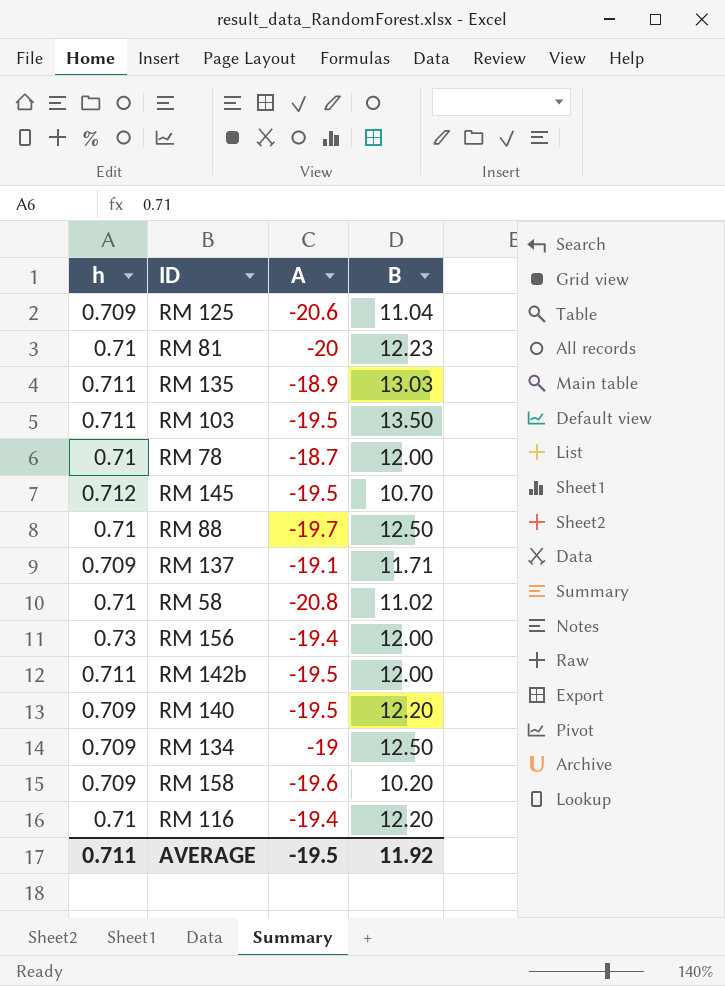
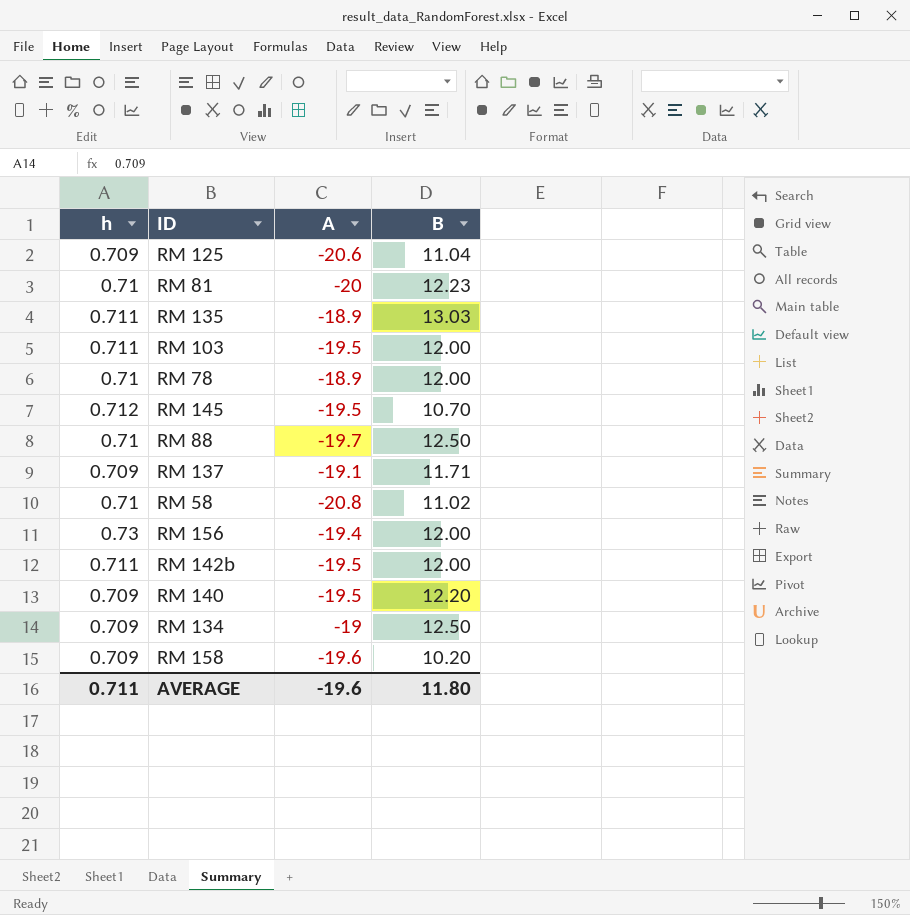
row RM 116: 0.71 | -19.4 | 12.20 -> none
RM 103 | B: 13.50 -> 12.00
RM 78 | A: -18.7 -> -18.9
AVERAGE | A: -19.5 -> -19.6
AVERAGE | B: 11.92 -> 11.80

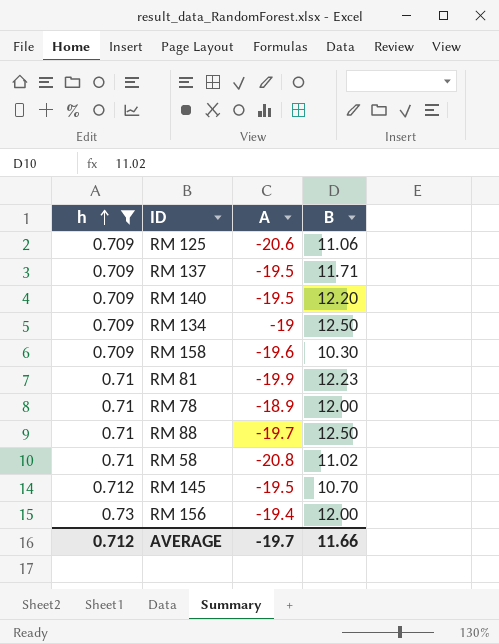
filter: none -> h != 0.711
row order: none -> h ascending
RM 125 | B: 11.04 -> 11.06
RM 137 | A: -19.1 -> -19.5
RM 158 | B: 10.20 -> 10.30
RM 81 | A: -20 -> -19.9
AVERAGE | h: 0.711 -> 0.712
AVERAGE | A: -19.6 -> -19.7
AVERAGE | B: 11.80 -> 11.66

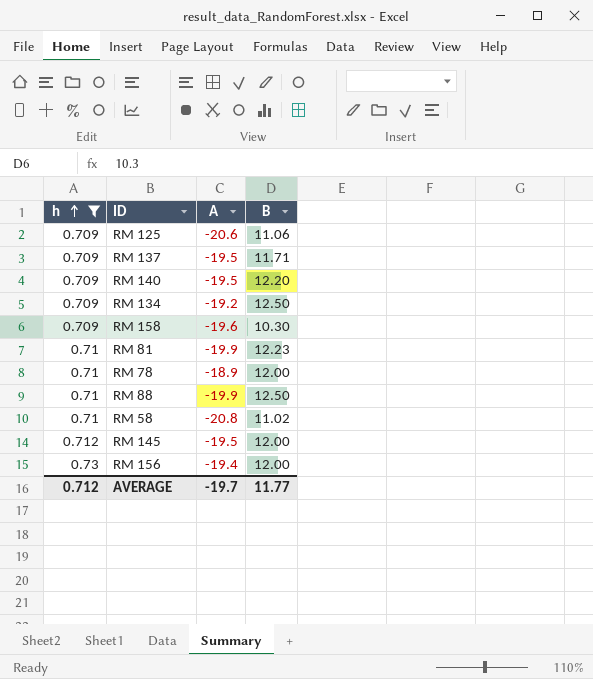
RM 134 | A: -19 -> -19.2
RM 88 | A: -19.7 -> -19.9
RM 145 | B: 10.70 -> 12.00
AVERAGE | B: 11.66 -> 11.77

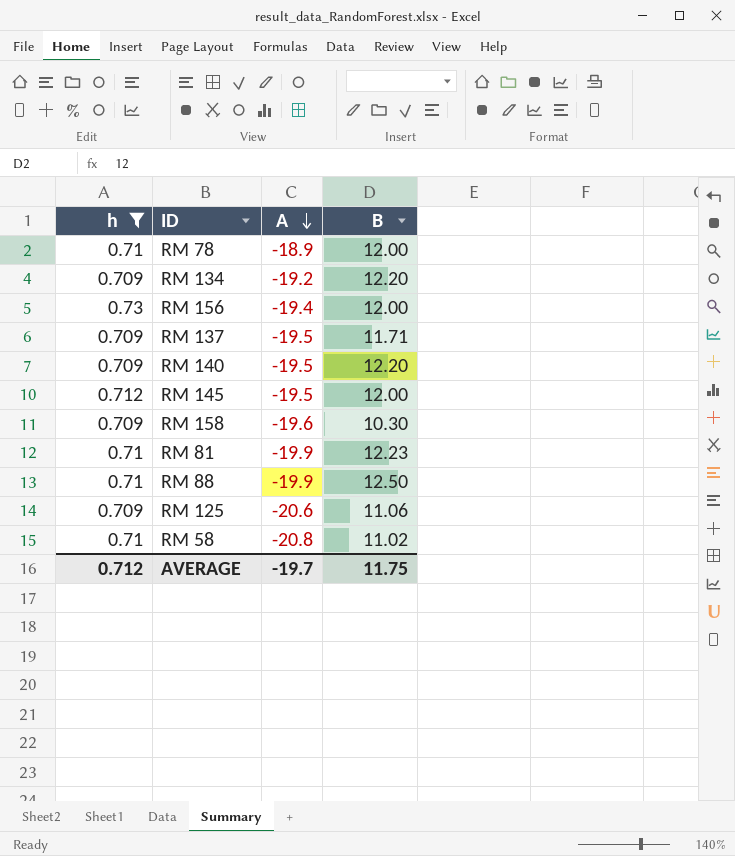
row order: h ascending -> A descending
RM 134 | B: 12.50 -> 12.20
AVERAGE | B: 11.77 -> 11.75

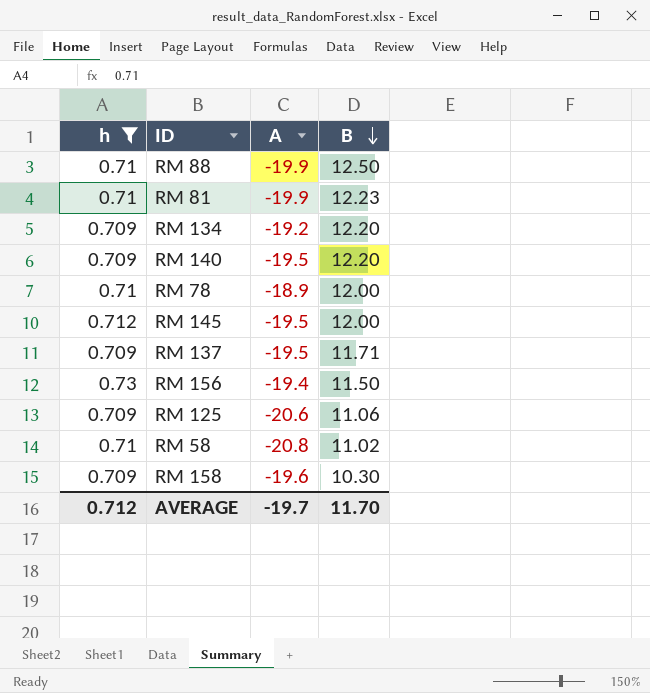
row order: A descending -> B descending
RM 156 | B: 12.00 -> 11.50
AVERAGE | B: 11.75 -> 11.70

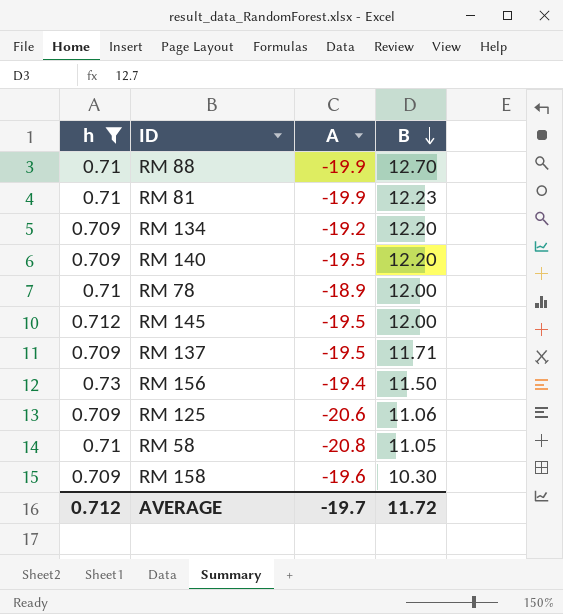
RM 88 | B: 12.50 -> 12.70
RM 58 | B: 11.02 -> 11.05
AVERAGE | B: 11.70 -> 11.72

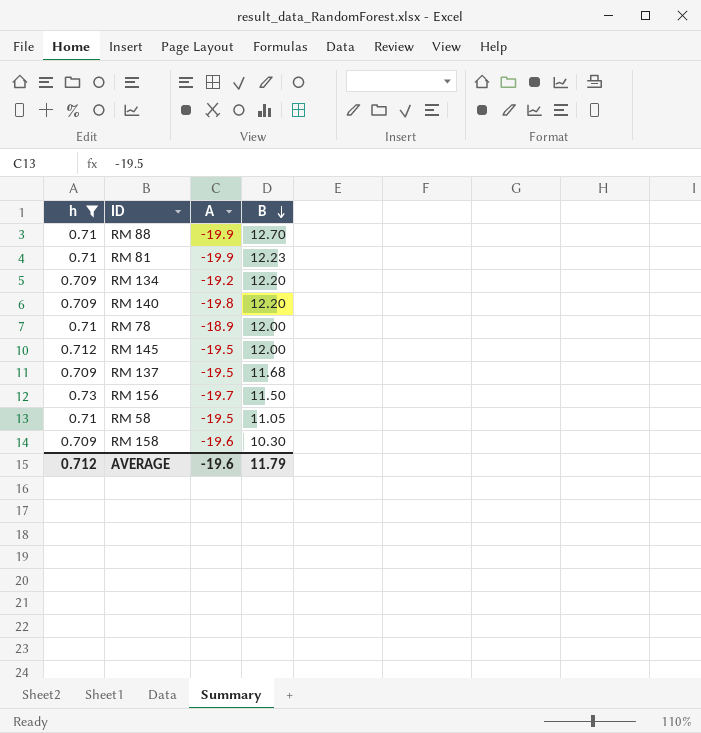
row RM 125: 0.709 | -20.6 | 11.06 -> none
RM 140 | A: -19.5 -> -19.8
RM 137 | B: 11.71 -> 11.68
RM 156 | A: -19.4 -> -19.7
RM 58 | A: -20.8 -> -19.5
AVERAGE | A: -19.7 -> -19.6
AVERAGE | B: 11.72 -> 11.79

